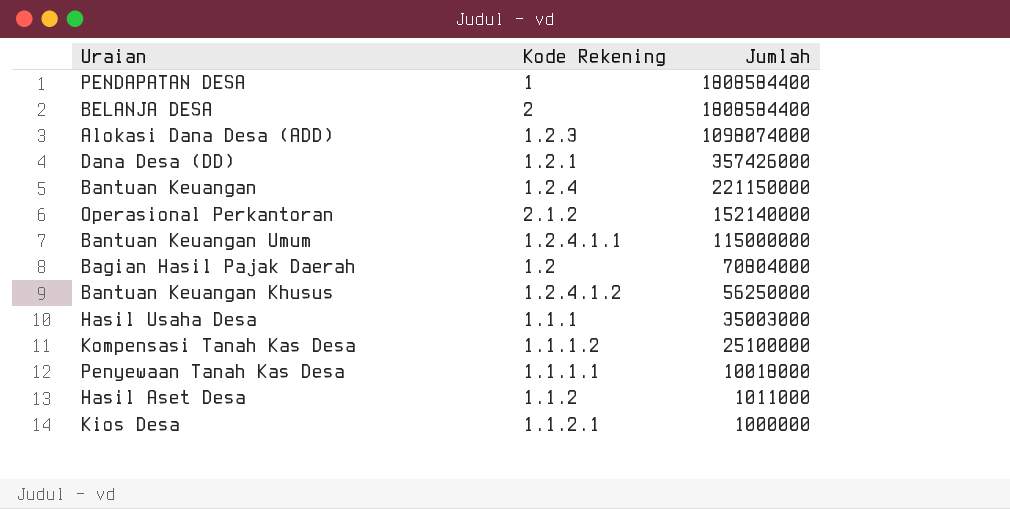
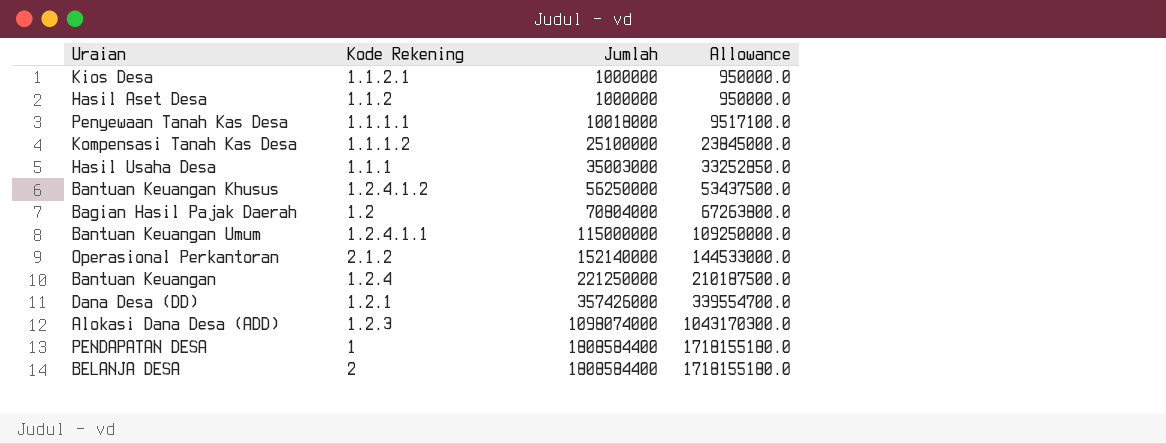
row order: Jumlah descending -> Jumlah ascending
column Allowance | formula: none -> [Jumlah] * 0.95
Hasil Aset Desa | Jumlah: 1011000 -> 1000000
Bantuan Keuangan | Jumlah: 221150000 -> 221250000

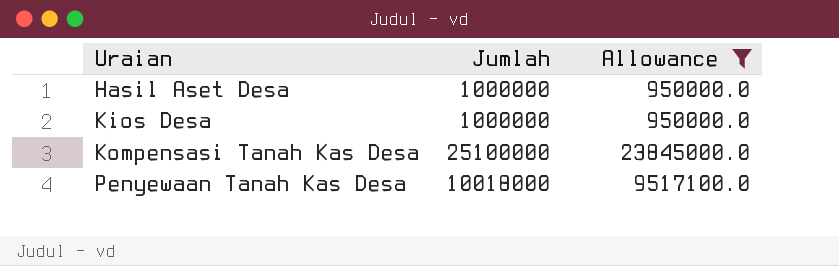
filter: none -> Allowance <= 23845000.0
row order: Jumlah ascending -> Uraian ascending
column Kode Rekening | position: 2 -> none

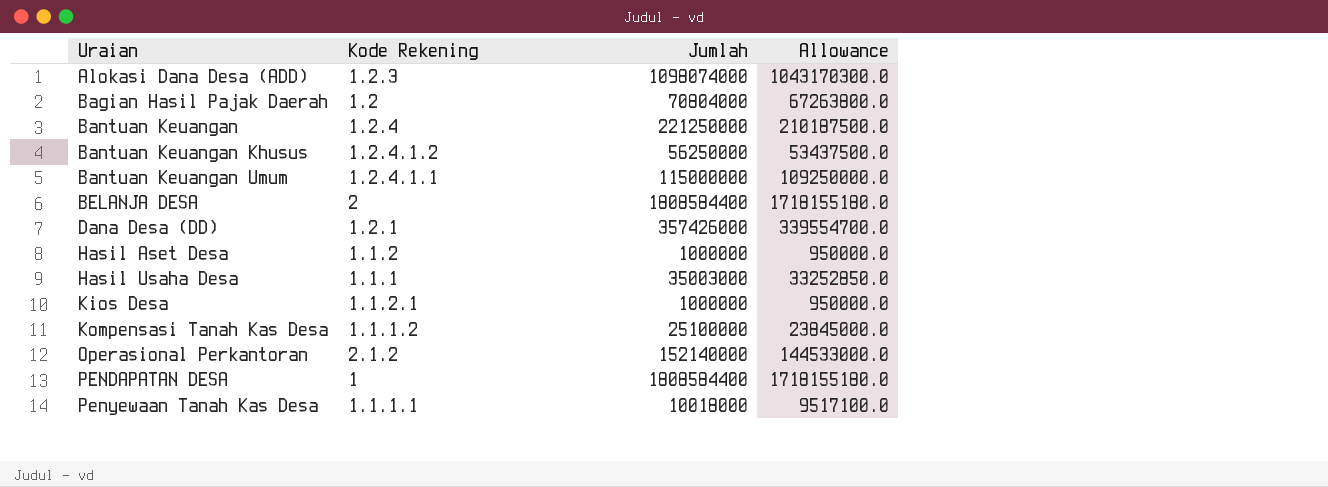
filter: Allowance <= 23845000.0 -> none
column Kode Rekening | position: none -> 2

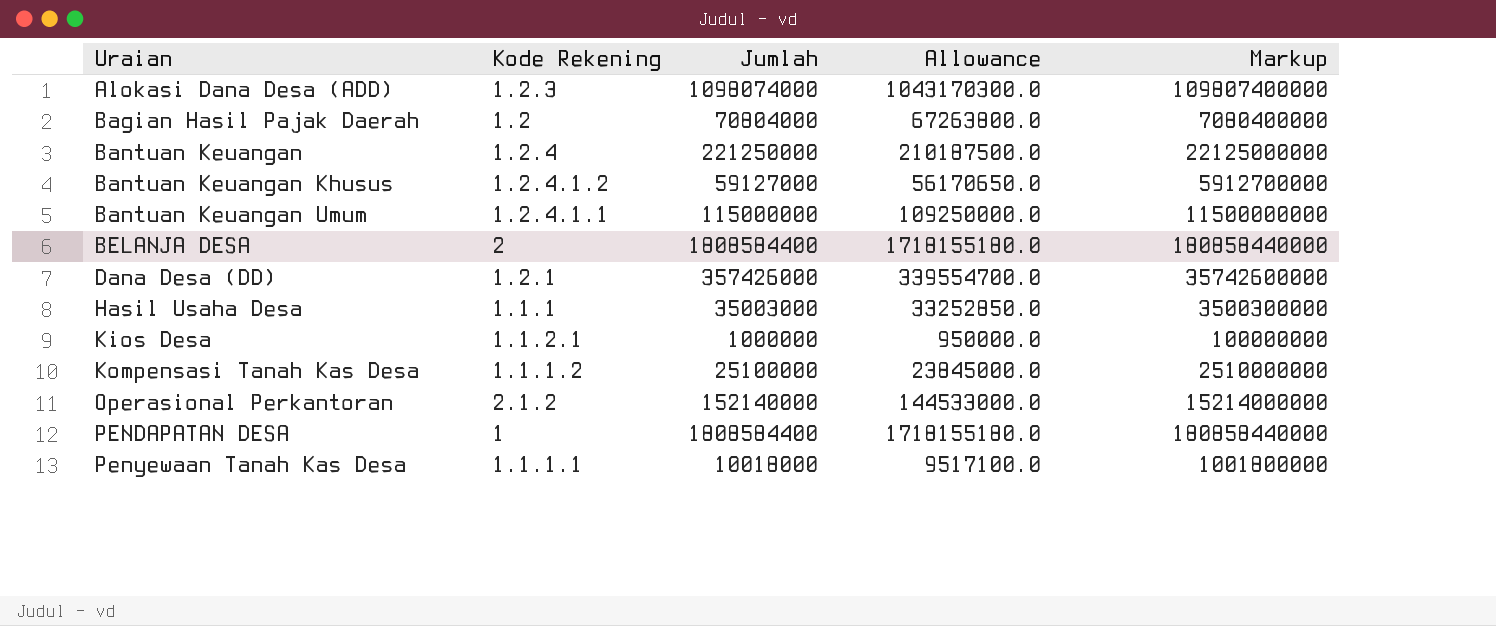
column Markup | formula: none -> [Jumlah] * 100
row Hasil Aset Desa: 1.1.2 | 1000000 | 950000.0 -> none
Bantuan Keuangan Khusus | Jumlah: 56250000 -> 59127000
Bantuan Keuangan Khusus | Allowance: 53437500.0 -> 56170650.0

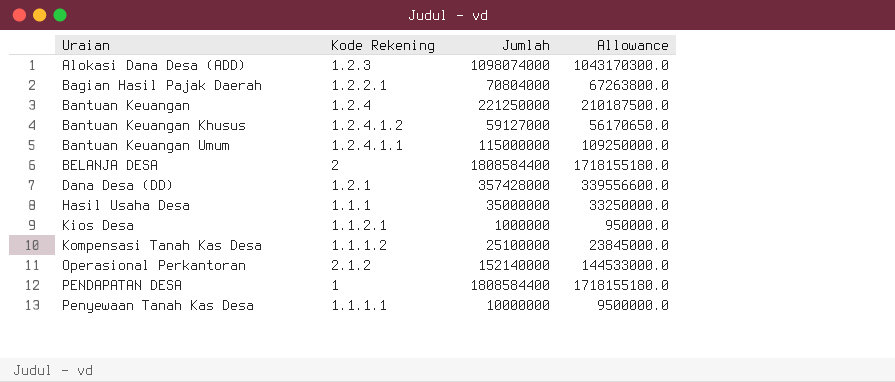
column Markup | formula: [Jumlah] * 100 -> none
Bagian Hasil Pajak Daerah | Kode Rekening: 1.2 -> 1.2.2.1
Dana Desa (DD) | Jumlah: 357426000 -> 357428000
Dana Desa (DD) | Allowance: 339554700.0 -> 339556600.0
Hasil Usaha Desa | Jumlah: 35003000 -> 35000000
Hasil Usaha Desa | Allowance: 33252850.0 -> 33250000.0
Penyewaan Tanah Kas Desa | Jumlah: 10018000 -> 10000000
Penyewaan Tanah Kas Desa | Allowance: 9517100.0 -> 9500000.0

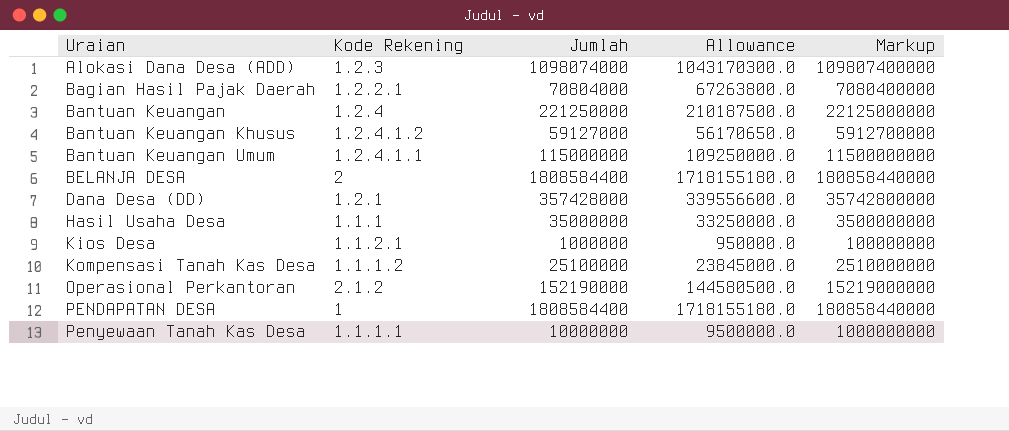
column Markup | formula: none -> [Jumlah] * 100
Operasional Perkantoran | Jumlah: 152140000 -> 152190000
Operasional Perkantoran | Allowance: 144533000.0 -> 144580500.0

